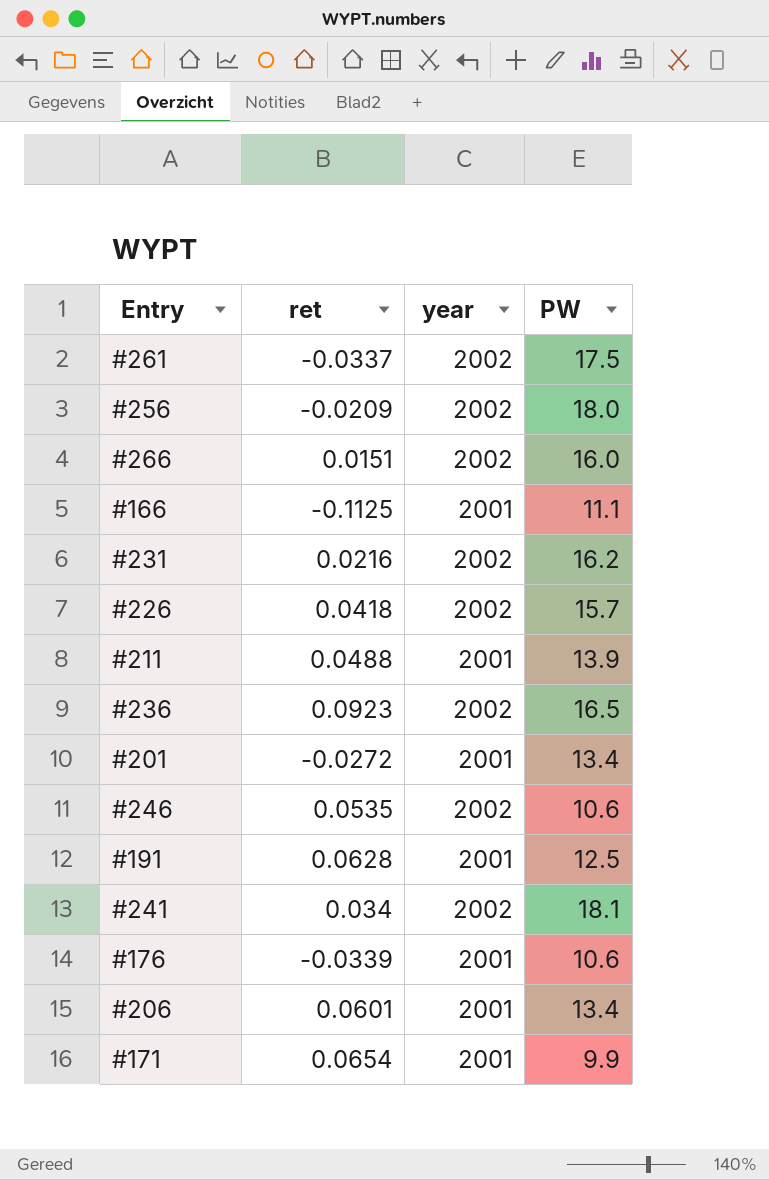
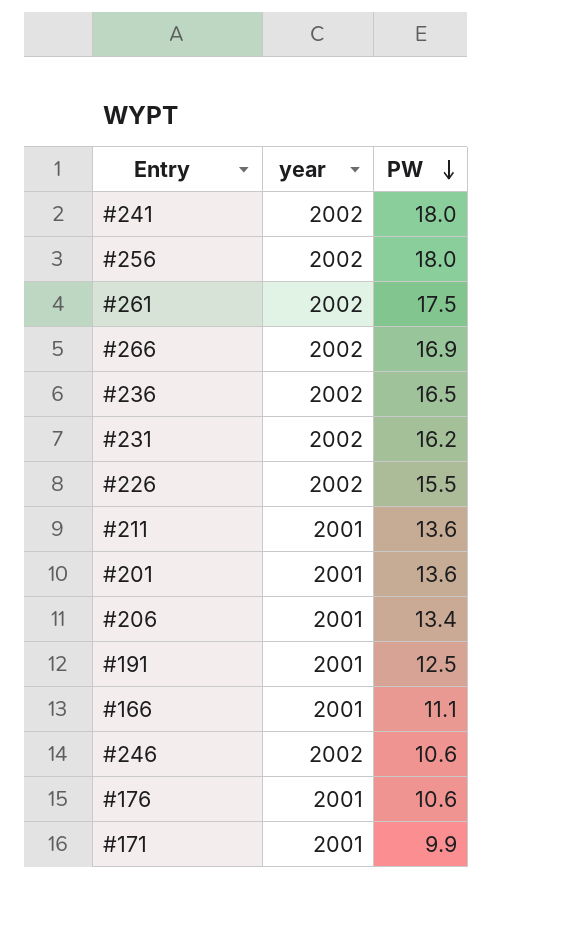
row order: none -> PW descending
column ret | position: 2 -> none
#241 | PW: 18.1 -> 18.0
#266 | PW: 16.0 -> 16.9
#226 | PW: 15.7 -> 15.5
#211 | PW: 13.9 -> 13.6
#201 | PW: 13.4 -> 13.6

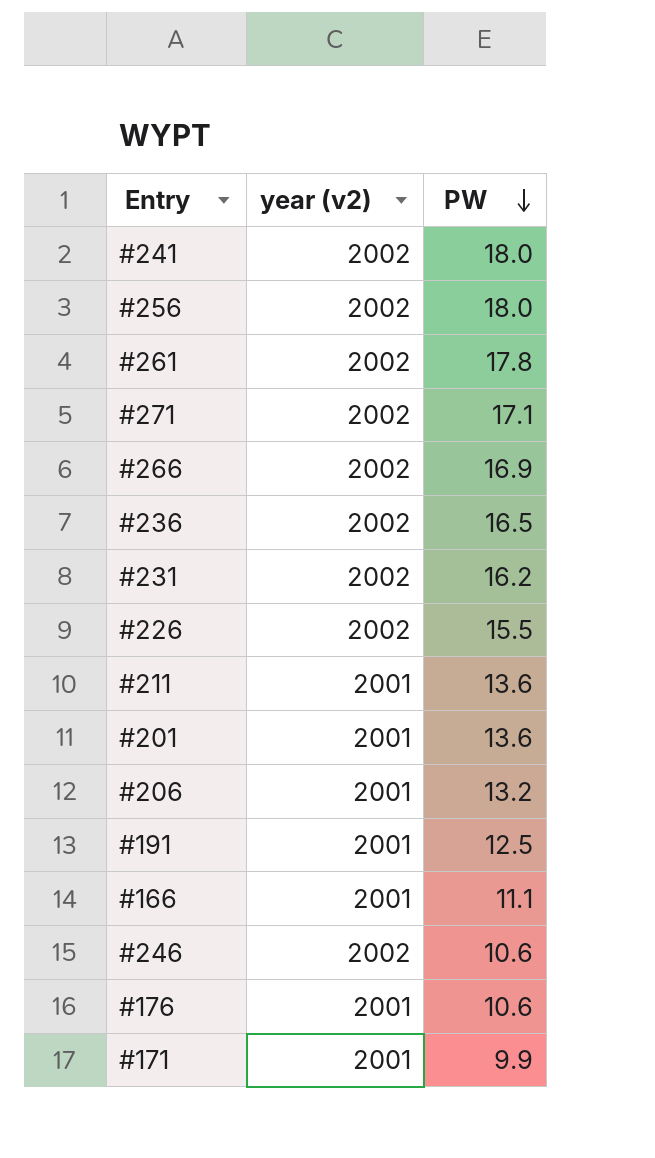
column name: year -> year (v2)
#261 | PW: 17.5 -> 17.8
row #271: none -> 2002 | 17.1
#206 | PW: 13.4 -> 13.2

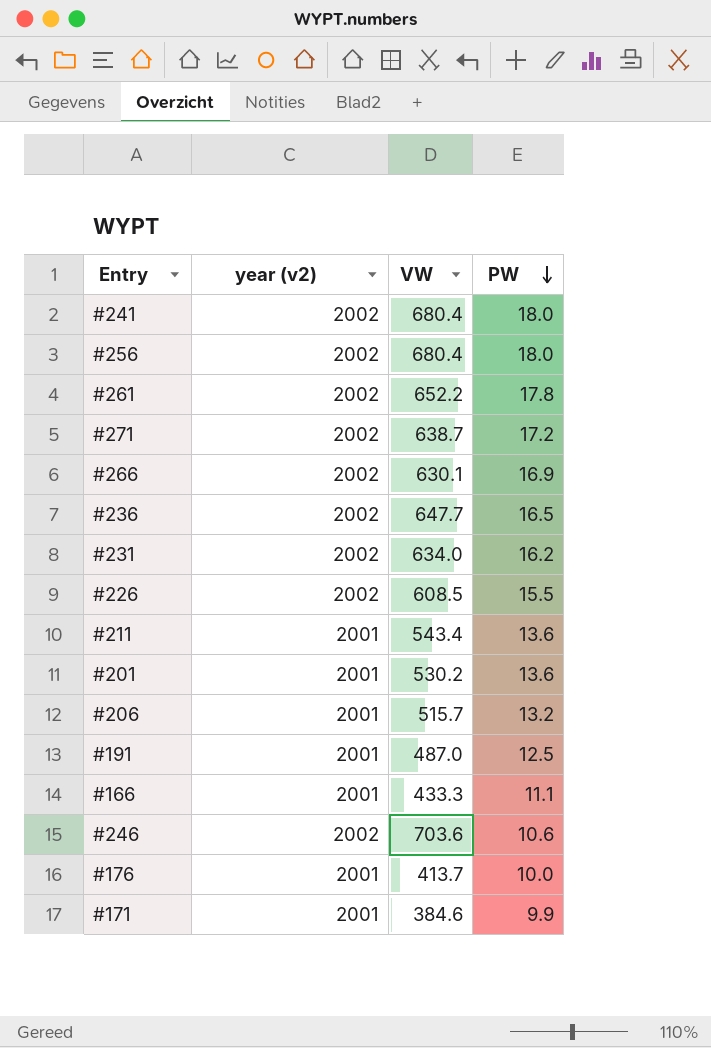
column VW | position: none -> 3
#271 | PW: 17.1 -> 17.2
#176 | PW: 10.6 -> 10.0

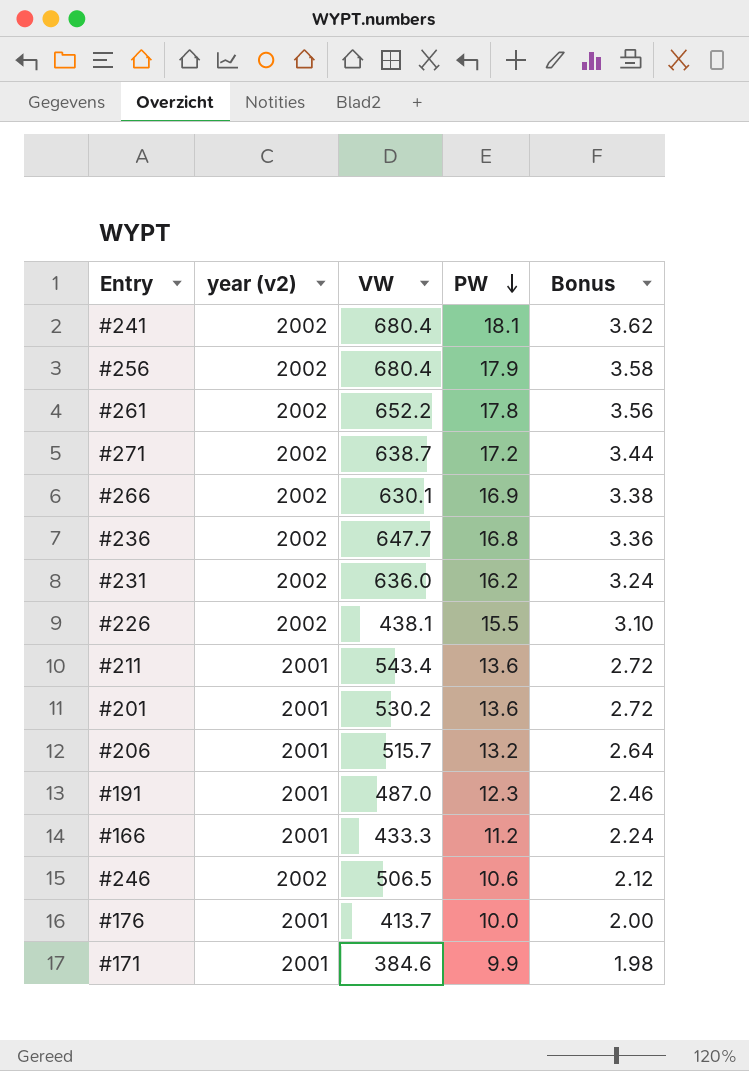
column Bonus | formula: none -> [PW] * 0.2
#241 | PW: 18.0 -> 18.1
#256 | PW: 18.0 -> 17.9
#236 | PW: 16.5 -> 16.8
#231 | VW: 634.0 -> 636.0
#226 | VW: 608.5 -> 438.1
#191 | PW: 12.5 -> 12.3
#166 | PW: 11.1 -> 11.2
#246 | VW: 703.6 -> 506.5

